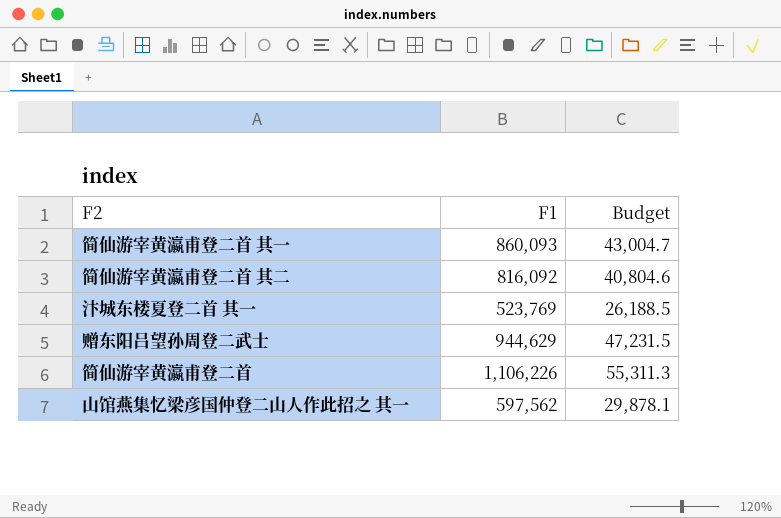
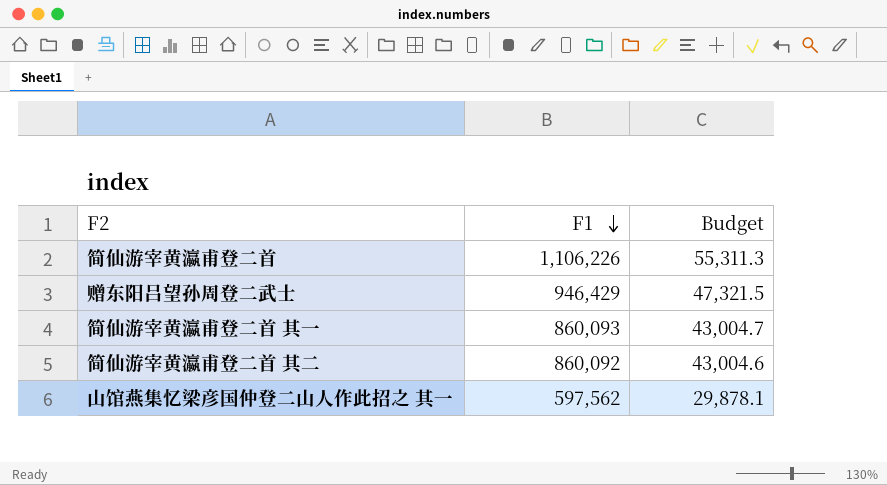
row order: none -> F1 descending
row 汴城东楼夏登二首 其一: 523,769 | 26,188.5 -> none
赠东阳吕望孙周登二武士 | F1: 944,629 -> 946,429
赠东阳吕望孙周登二武士 | Budget: 47,231.5 -> 47,321.5
简仙游宰黄瀛甫登二首 其二 | F1: 816,092 -> 860,092
简仙游宰黄瀛甫登二首 其二 | Budget: 40,804.6 -> 43,004.6

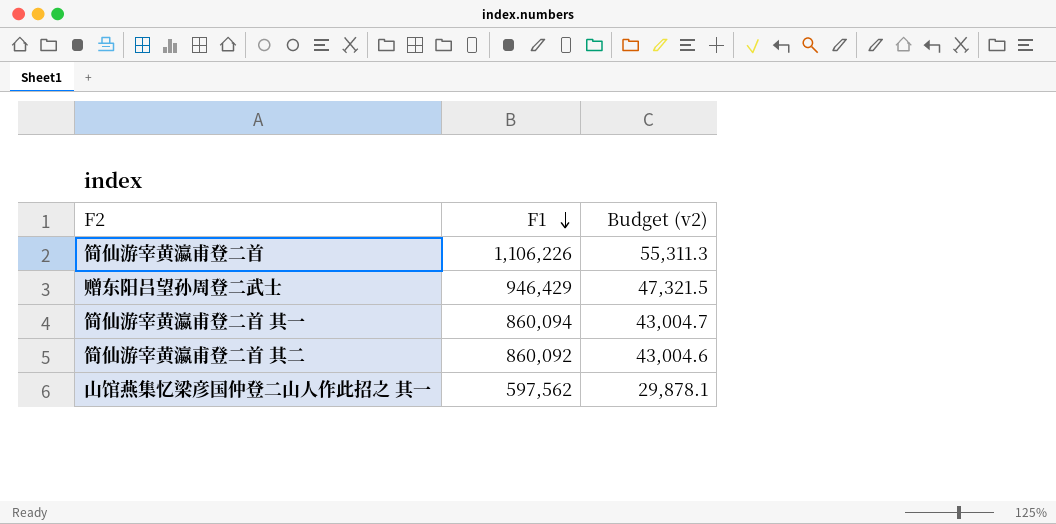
column name: Budget -> Budget (v2)
简仙游宰黄瀛甫登二首 其一 | F1: 860,093 -> 860,094

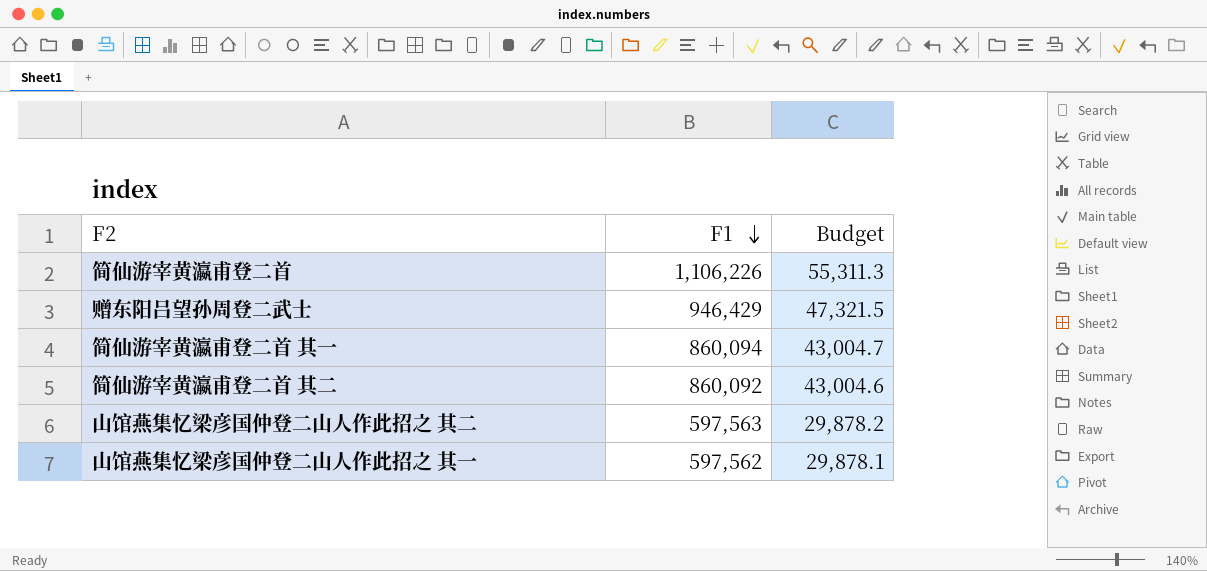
column name: Budget (v2) -> Budget
row 山馆燕集忆梁彦国仲登二山人作此招之 其二: none -> 597,563 | 29,878.2

